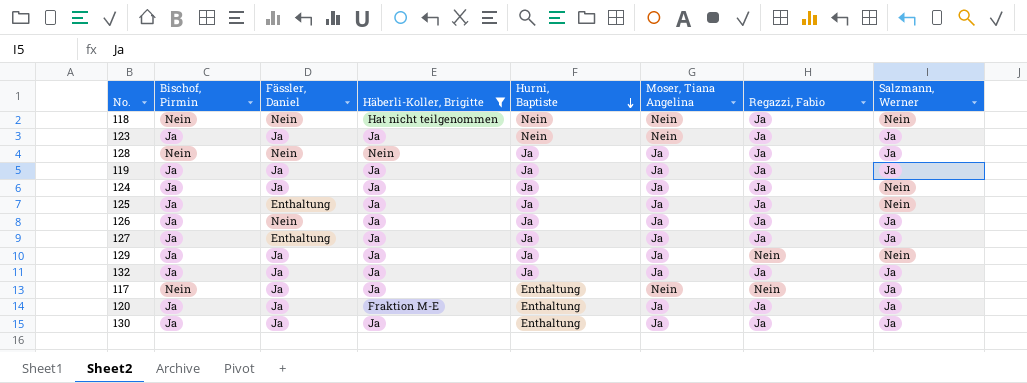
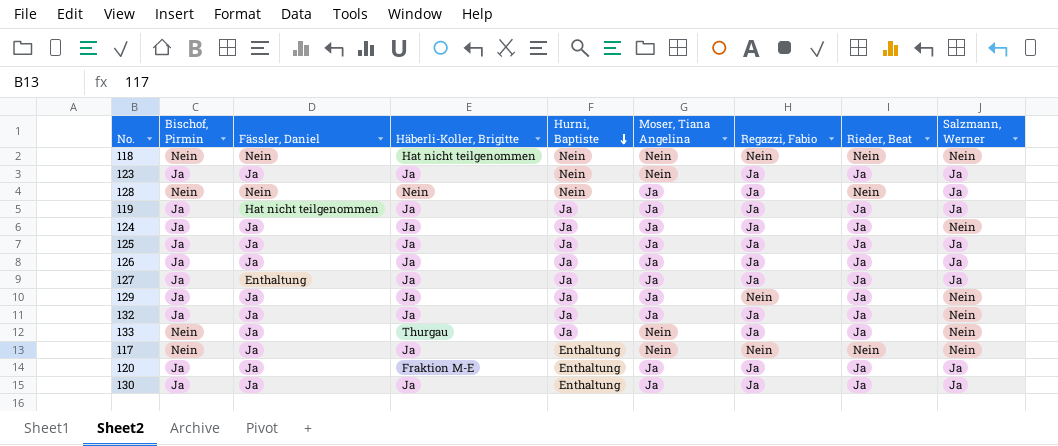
filter: Häberli-Koller, Brigitte != Thurgau -> none
column Rieder, Beat | position: none -> 8
118 | Regazzi, Fabio: Ja -> Nein
128 | Hurni, Baptiste: Ja -> Nein
119 | Fässler, Daniel: Ja -> Hat nicht teilgenommen
125 | Fässler, Daniel: Enthaltung -> Ja
125 | Salzmann, Werner: Nein -> Ja
126 | Fässler, Daniel: Nein -> Ja
132 | Salzmann, Werner: Ja -> Nein
117 | Salzmann, Werner: Ja -> Nein

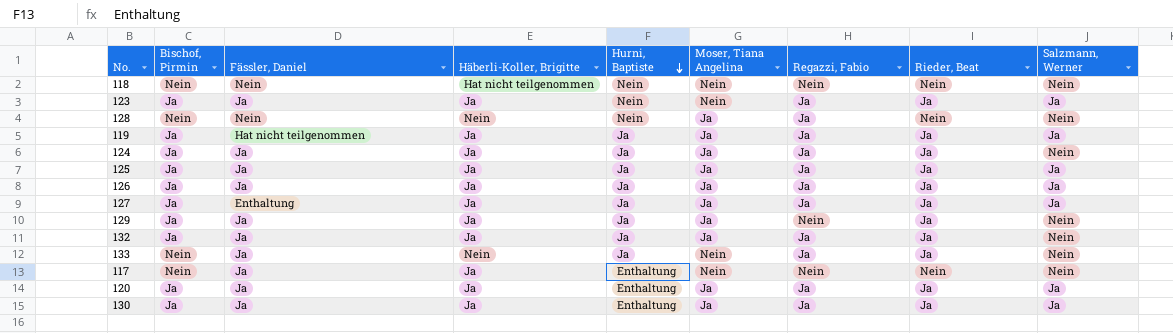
128 | Salzmann, Werner: Ja -> Nein
133 | Häberli-Koller, Brigitte: Thurgau -> Nein
120 | Häberli-Koller, Brigitte: Fraktion M-E -> Ja

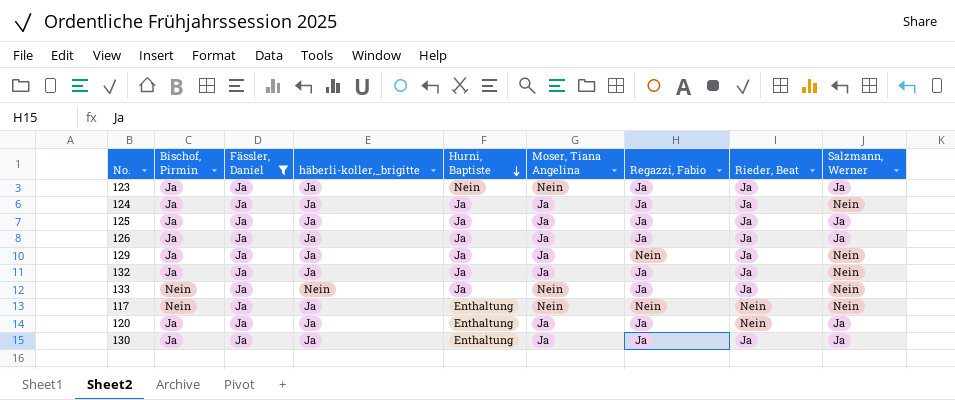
filter: none -> Fässler, Daniel = Ja
column name: Häberli-Koller, Brigitte -> häberli-koller,_brigitte
120 | Rieder, Beat: Ja -> Nein

